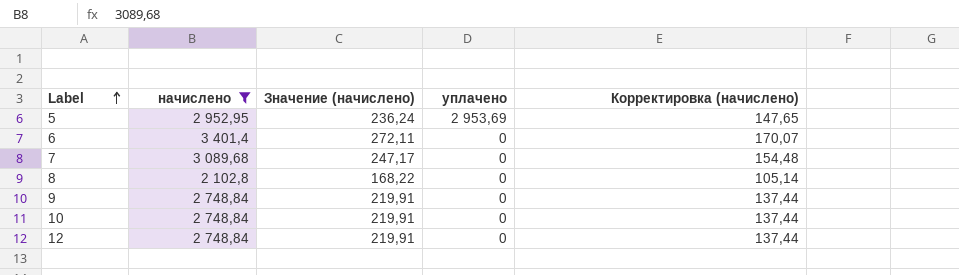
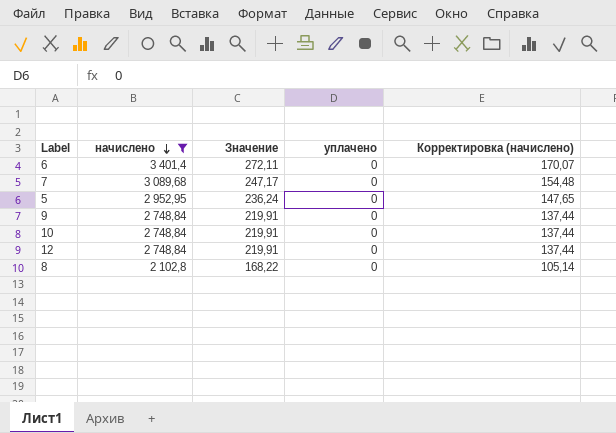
row order: Label ascending -> начислено descending
column name: Значение (начислено) -> Значение
5 | уплачено: 2 953,69 -> 0

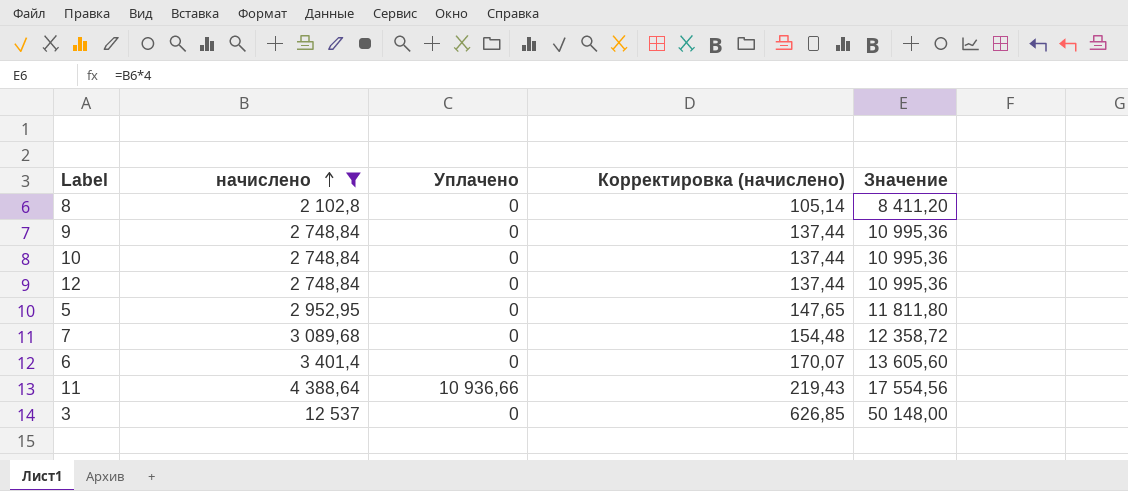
row order: начислено descending -> начислено ascending
column name: уплачено -> Уплачено
column Значение | formula: [начислено] * 0,08 -> [начислено] * 4
column Значение | position: 3 -> 5
row 11: none -> 4 388,64 | 10 936,66 | 219,43 | 17 554,56
row 3: none -> 12 537 | 0 | 626,85 | 50 148,00

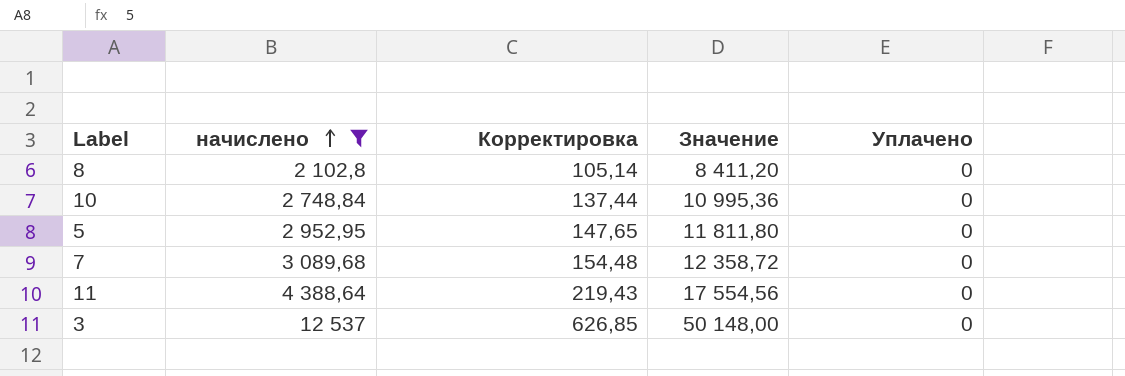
column name: Корректировка (начислено) -> Корректировка
column Уплачено | position: 3 -> 5
row 9: 2 748,84 | 0 | 137,44 | 10 995,36 -> none
row 12: 2 748,84 | 0 | 137,44 | 10 995,36 -> none
row 6: 3 401,4 | 0 | 170,07 | 13 605,60 -> none
11 | Уплачено: 10 936,66 -> 0

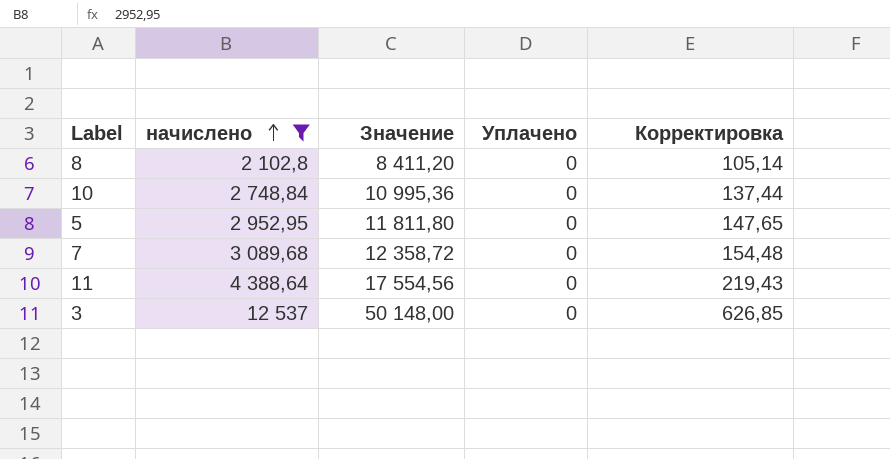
column Корректировка | position: 3 -> 5

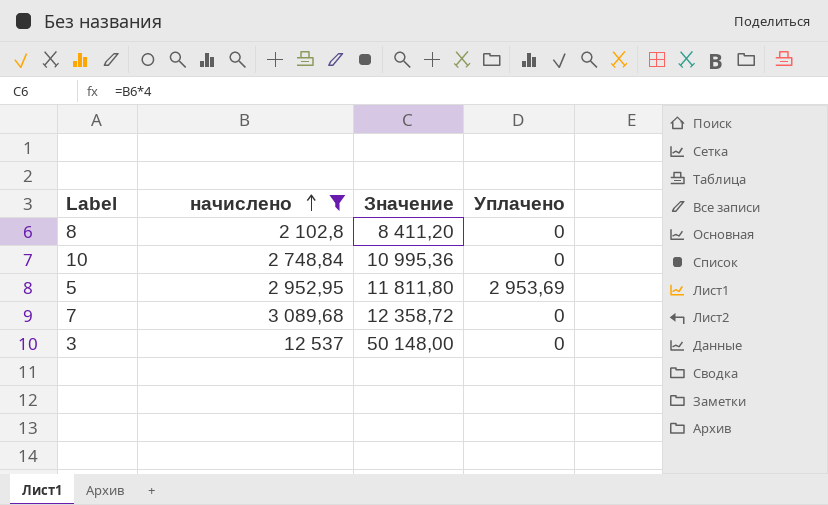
column Корректировка | formula: [начислено] * 0,05 -> none
row 11: 4 388,64 | 17 554,56 | 0 | 219,43 -> none
5 | Уплачено: 0 -> 2 953,69

